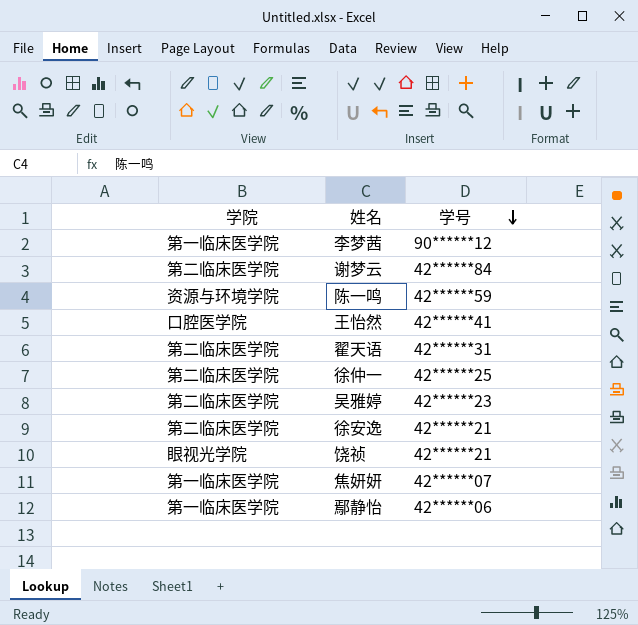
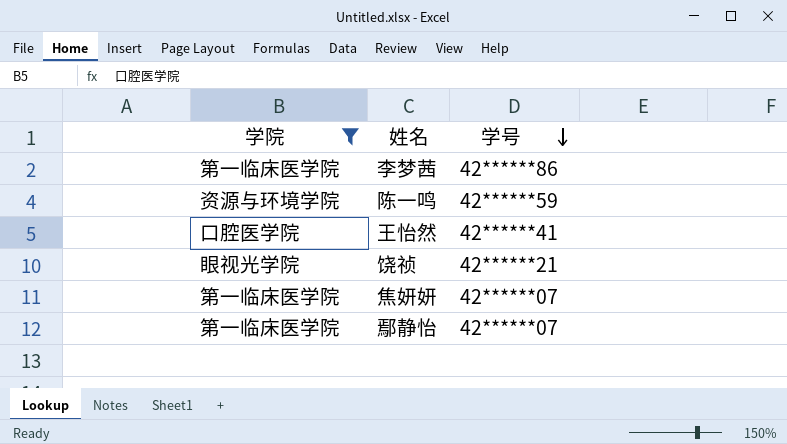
filter: none -> 学院 != 第二临床医学院
李梦茜 | 学号: 90******12 -> 42******86
鄢静怡 | 学号: 42******06 -> 42******07

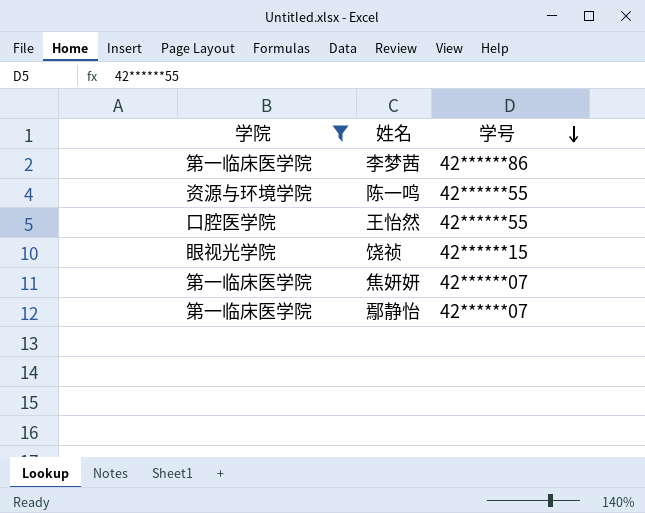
陈一鸣 | 学号: 42******59 -> 42******55
王怡然 | 学号: 42******41 -> 42******55
饶祯 | 学号: 42******21 -> 42******15

